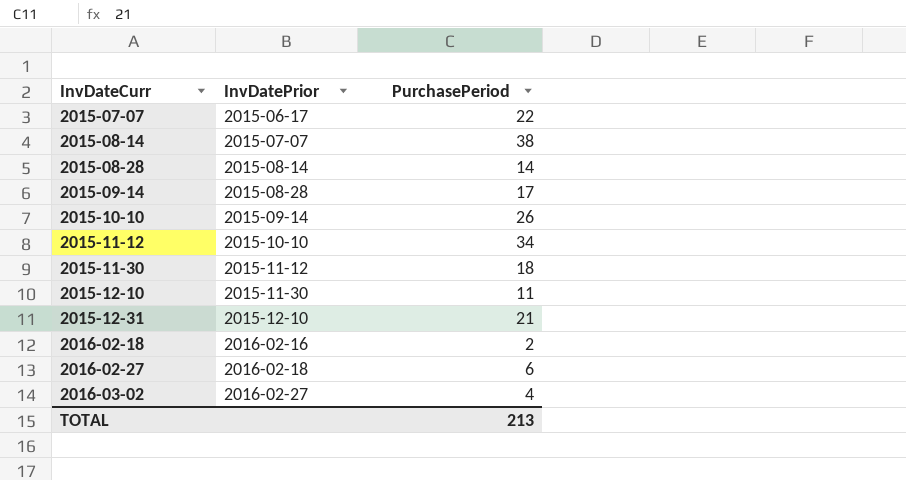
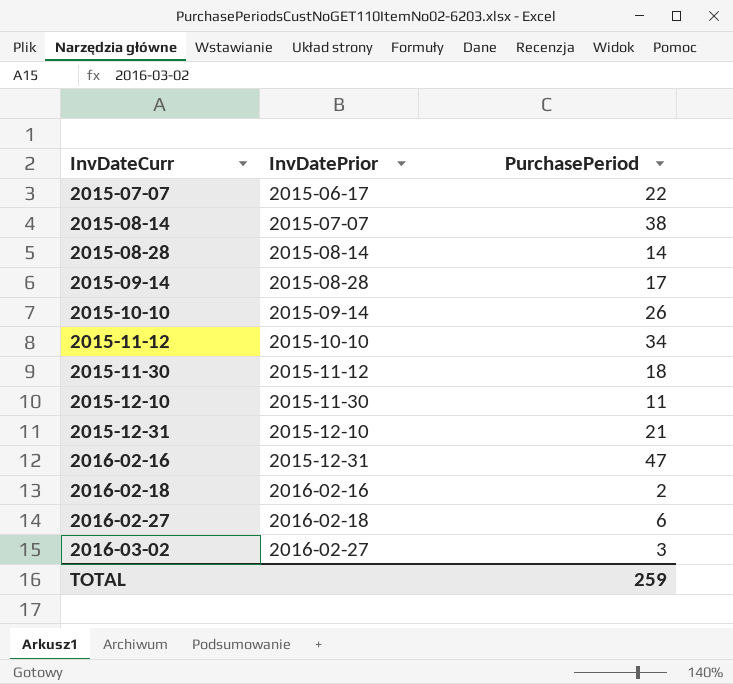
row 2016-02-16: none -> 2015-12-31 | 47
2016-03-02 | PurchasePeriod: 4 -> 3
TOTAL | PurchasePeriod: 213 -> 259

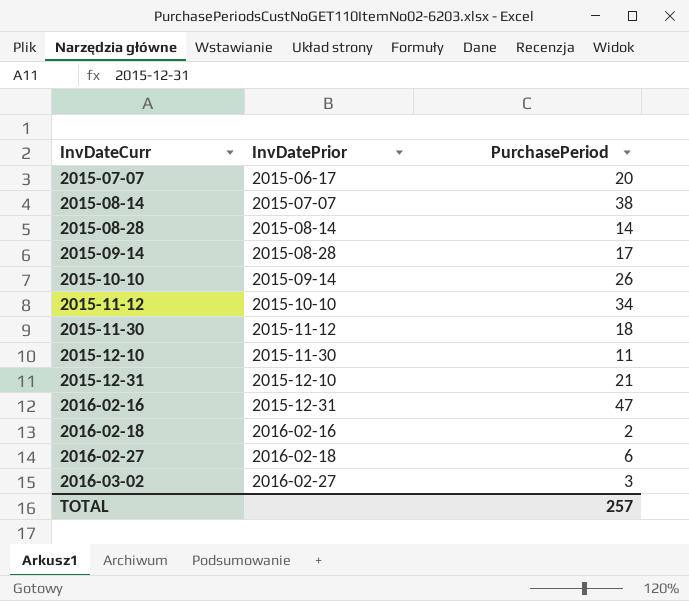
2015-07-07 | PurchasePeriod: 22 -> 20
TOTAL | PurchasePeriod: 259 -> 257

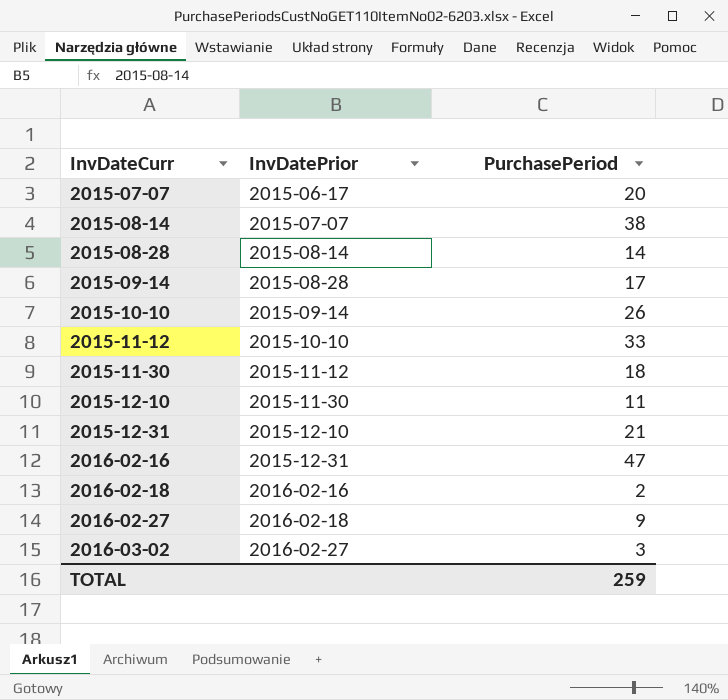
2015-11-12 | PurchasePeriod: 34 -> 33
2016-02-27 | PurchasePeriod: 6 -> 9
TOTAL | PurchasePeriod: 257 -> 259

